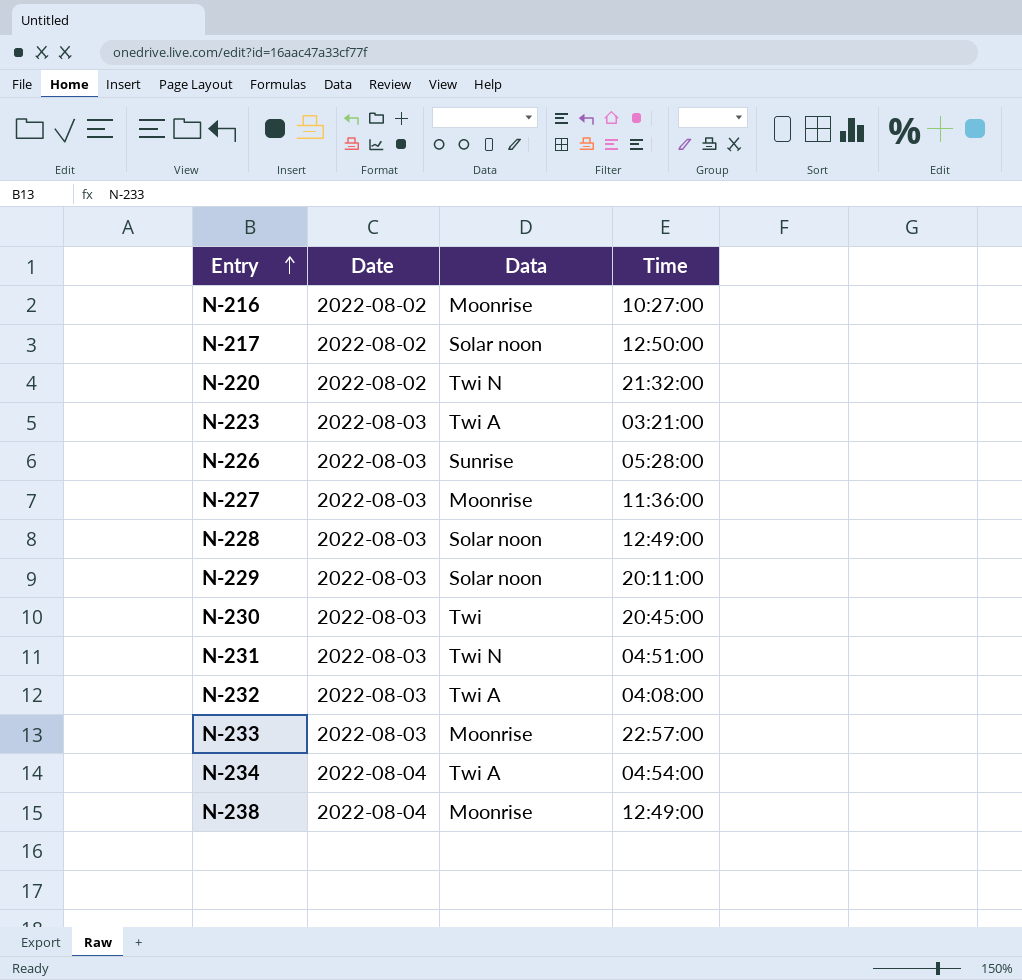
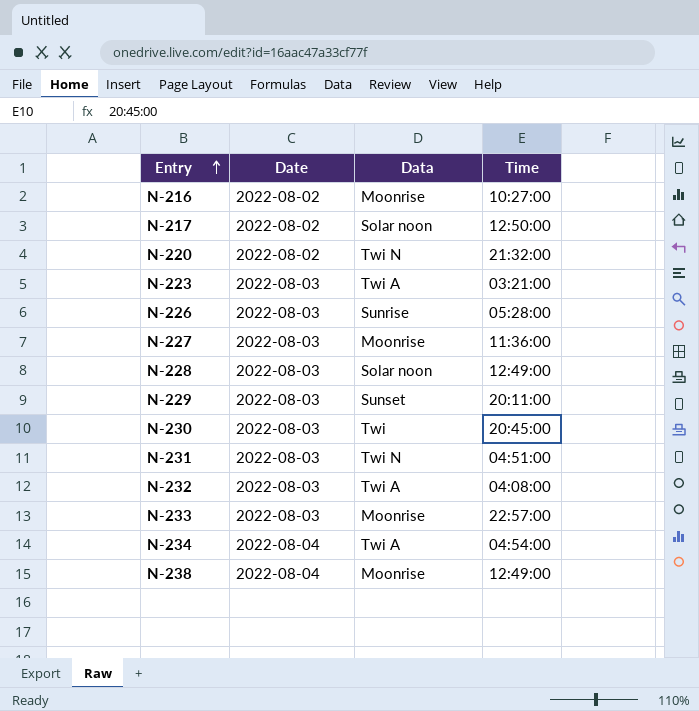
N-229 | Data: Solar noon -> Sunset

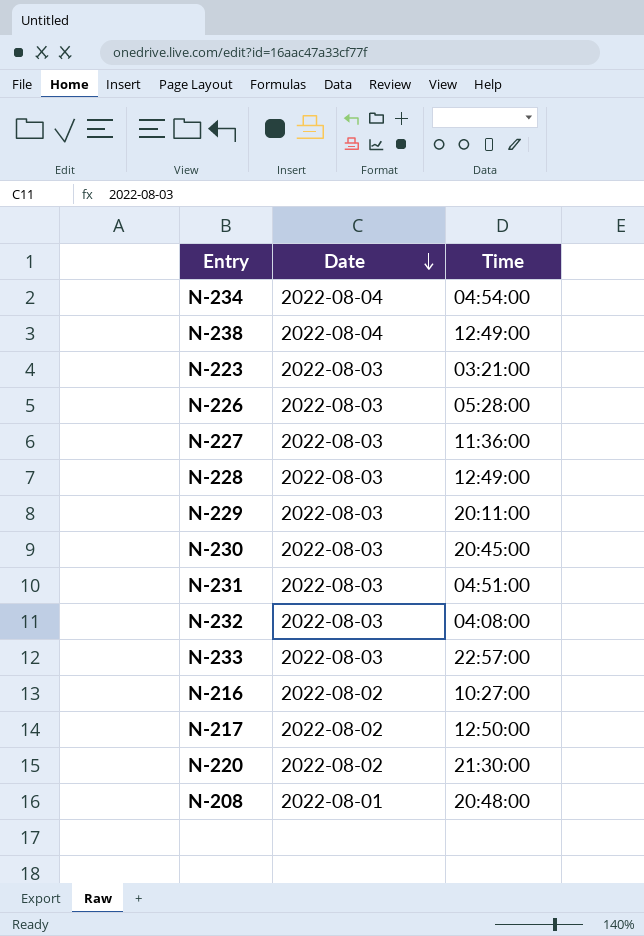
row order: Entry ascending -> Date descending
column Data | position: 3 -> none
N-220 | Time: 21:32:00 -> 21:30:00
row N-208: none -> 2022-08-01 | 20:48:00

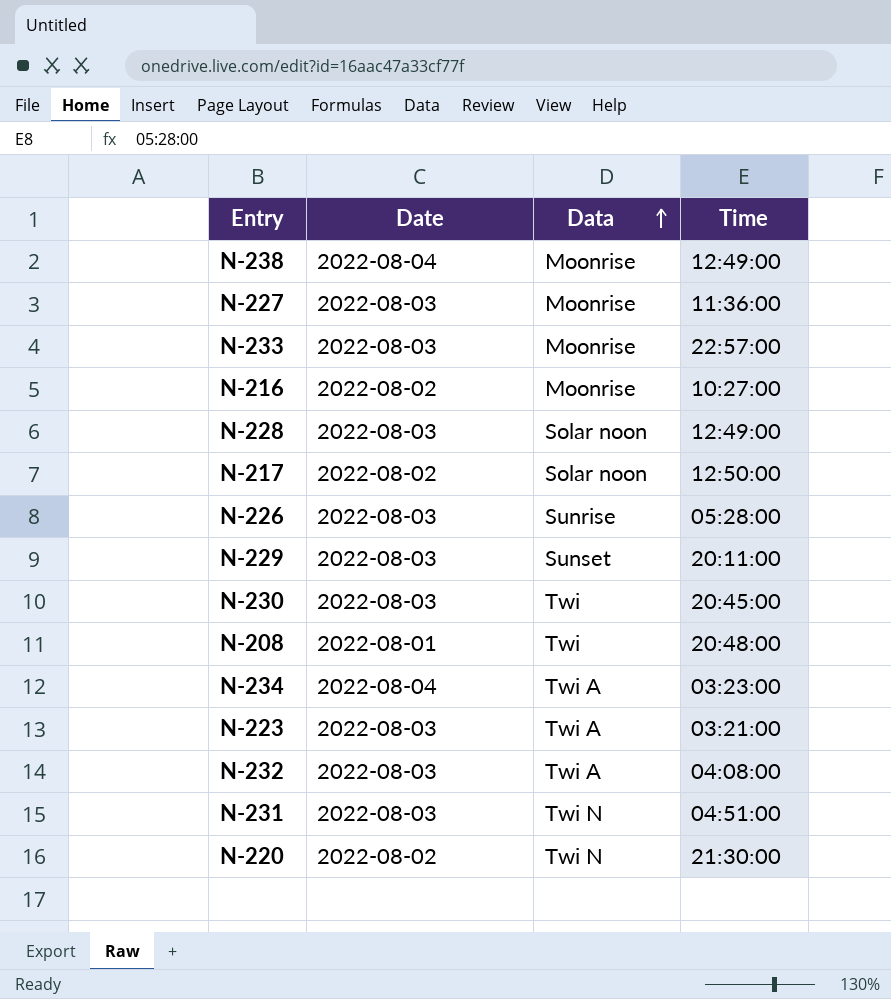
row order: Date descending -> Data ascending
column Data | position: none -> 3
N-234 | Time: 04:54:00 -> 03:23:00

